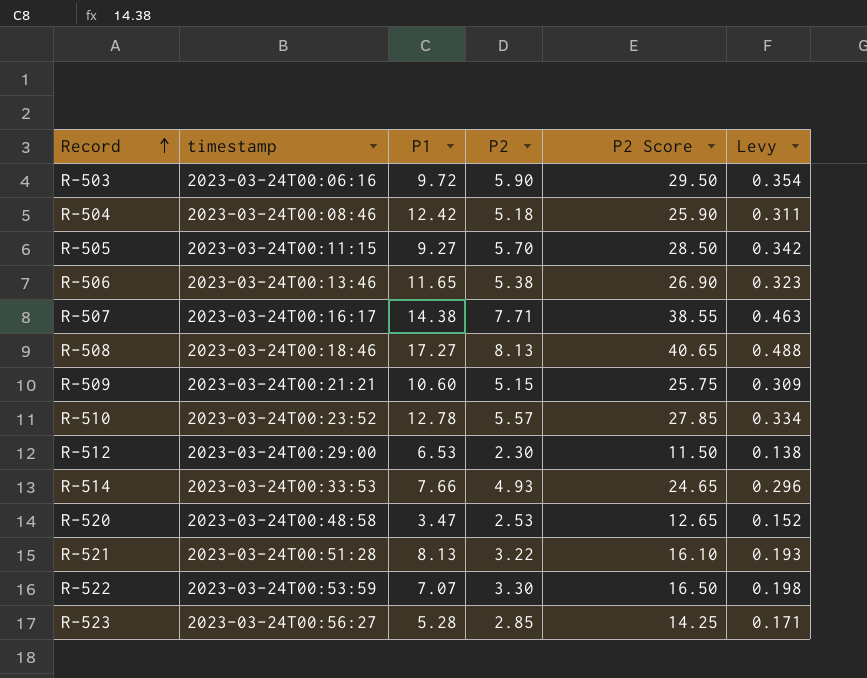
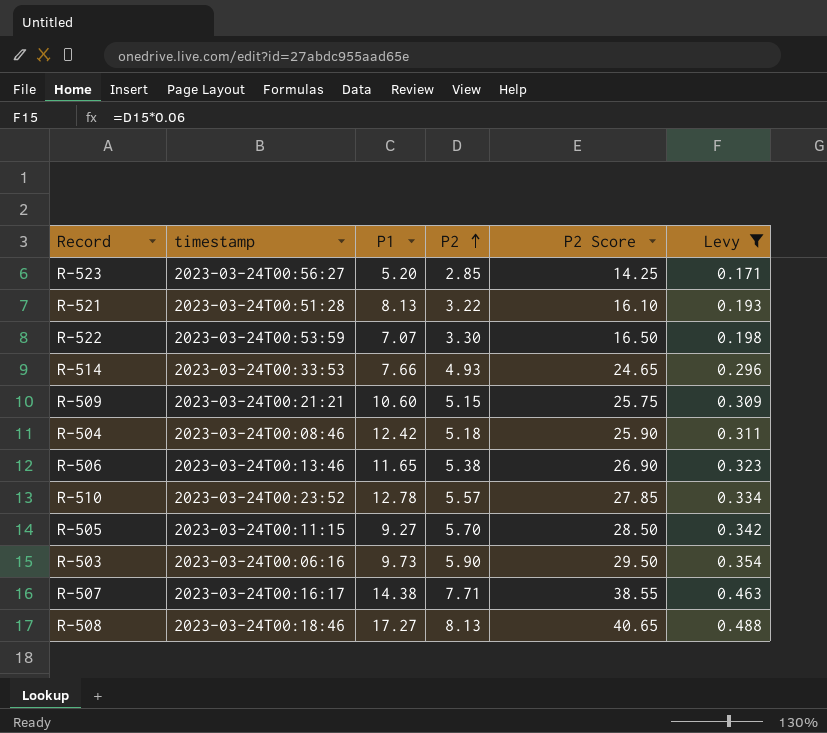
filter: none -> Levy >= 0.171
row order: Record ascending -> P2 ascending
R-523 | P1: 5.28 -> 5.20
R-503 | P1: 9.72 -> 9.73

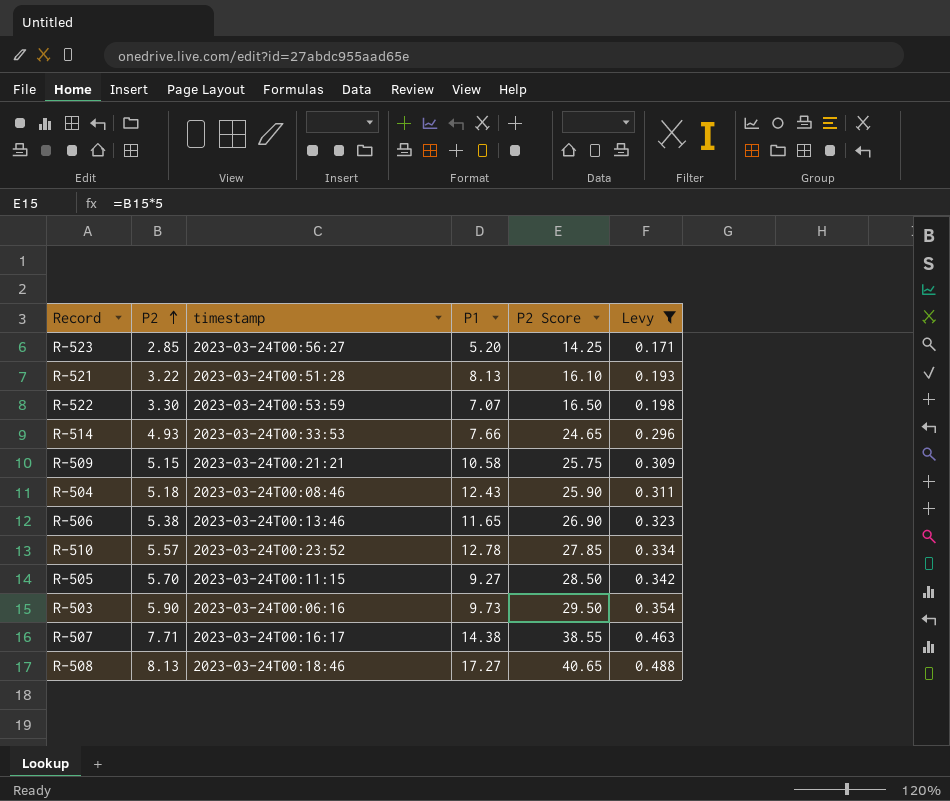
column P2 | position: 4 -> 2
R-509 | P1: 10.60 -> 10.58
R-504 | P1: 12.42 -> 12.43

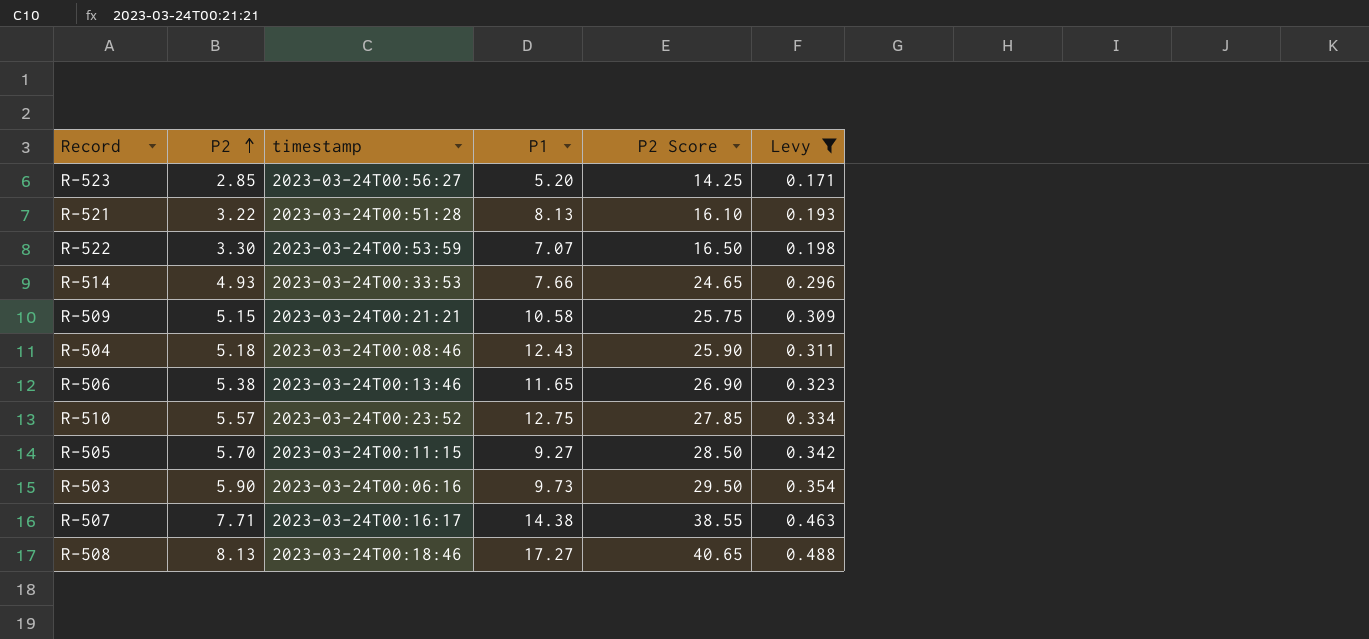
R-510 | P1: 12.78 -> 12.75

